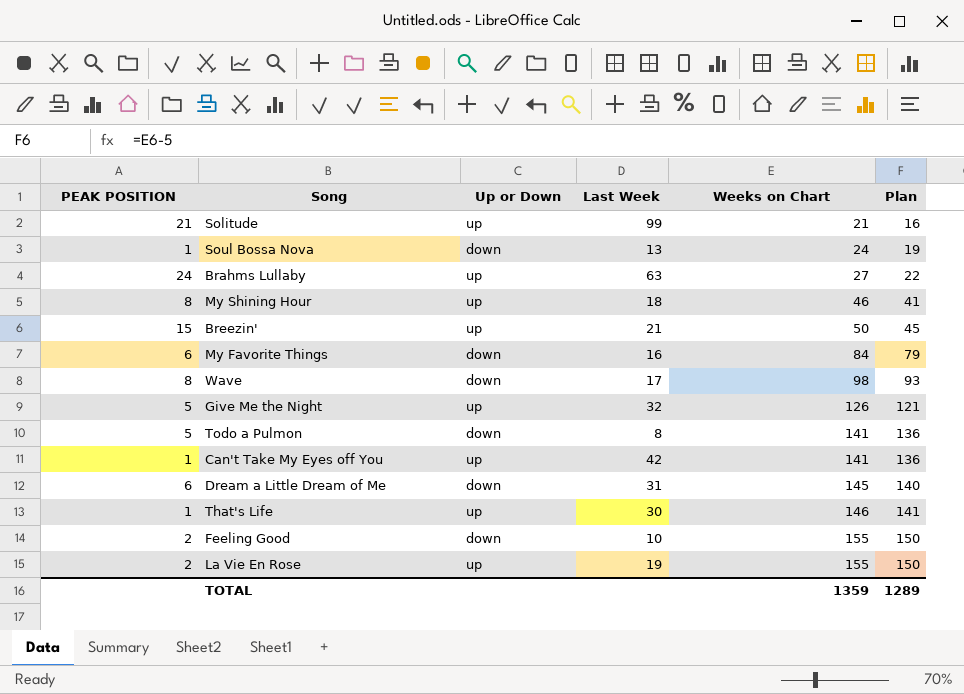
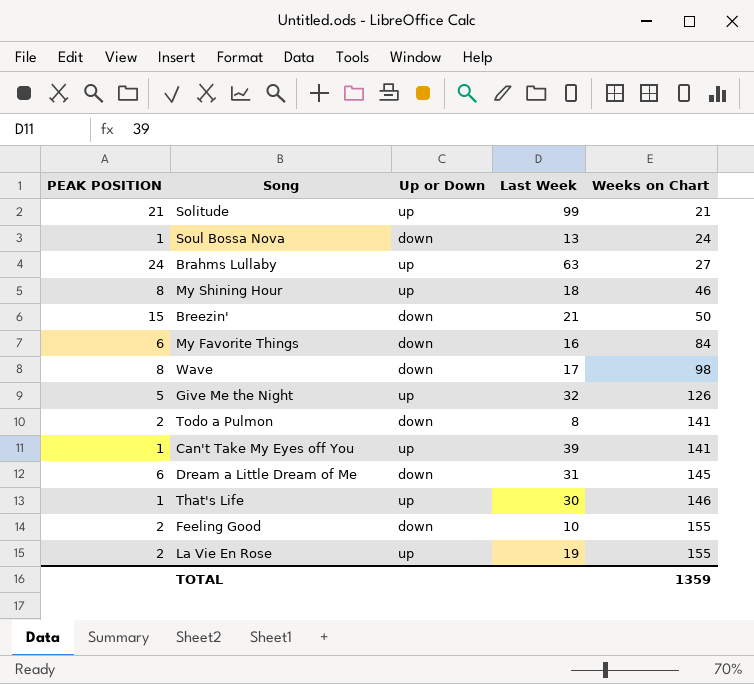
column Plan | formula: [Weeks on Chart] - 5 -> none
Breezin' | Up or Down: up -> down
Todo a Pulmon | PEAK POSITION: 5 -> 2
Can't Take My Eyes off You | Last Week: 42 -> 39

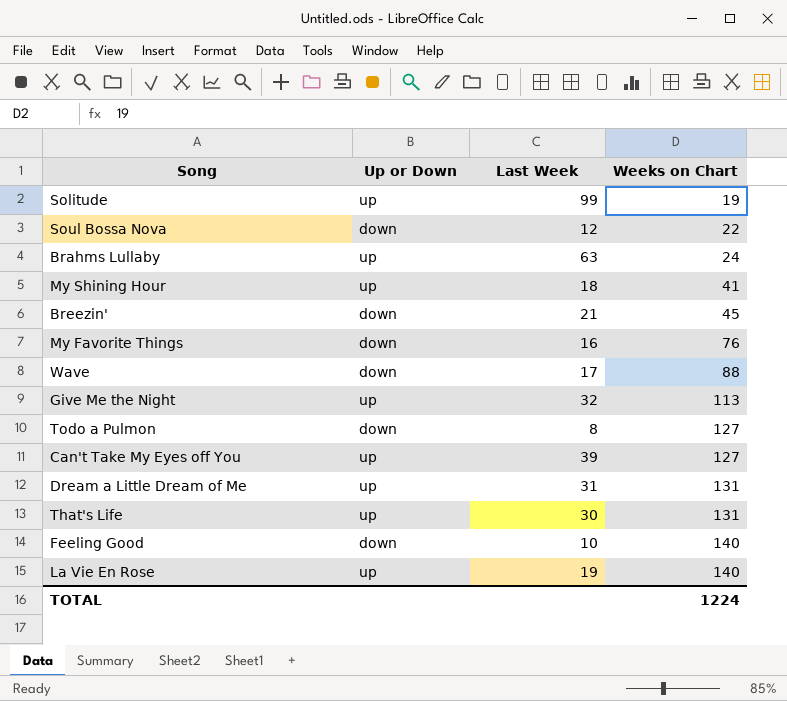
column PEAK POSITION | position: 1 -> none
Solitude | Weeks on Chart: 21 -> 19
Soul Bossa Nova | Last Week: 13 -> 12
Soul Bossa Nova | Weeks on Chart: 24 -> 22
Brahms Lullaby | Weeks on Chart: 27 -> 24
My Shining Hour | Weeks on Chart: 46 -> 41
Breezin' | Weeks on Chart: 50 -> 45
My Favorite Things | Weeks on Chart: 84 -> 76
Wave | Weeks on Chart: 98 -> 88
Give Me the Night | Weeks on Chart: 126 -> 113
Todo a Pulmon | Weeks on Chart: 141 -> 127
Can't Take My Eyes off You | Weeks on Chart: 141 -> 127
Dream a Little Dream of Me | Up or Down: down -> up
Dream a Little Dream of Me | Weeks on Chart: 145 -> 131
That's Life | Weeks on Chart: 146 -> 131
Feeling Good | Weeks on Chart: 155 -> 140
La Vie En Rose | Weeks on Chart: 155 -> 140
TOTAL | Weeks on Chart: 1359 -> 1224

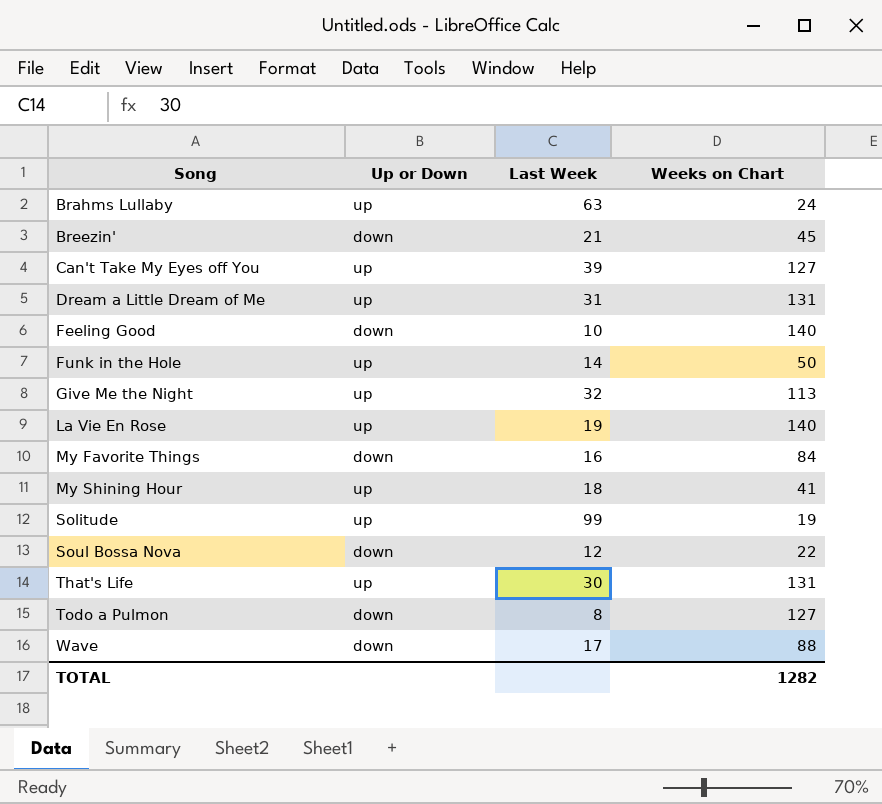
row order: Weeks on Chart ascending -> Song ascending
row Funk in the Hole: none -> up | 14 | 50
My Favorite Things | Weeks on Chart: 76 -> 84
TOTAL | Weeks on Chart: 1224 -> 1282

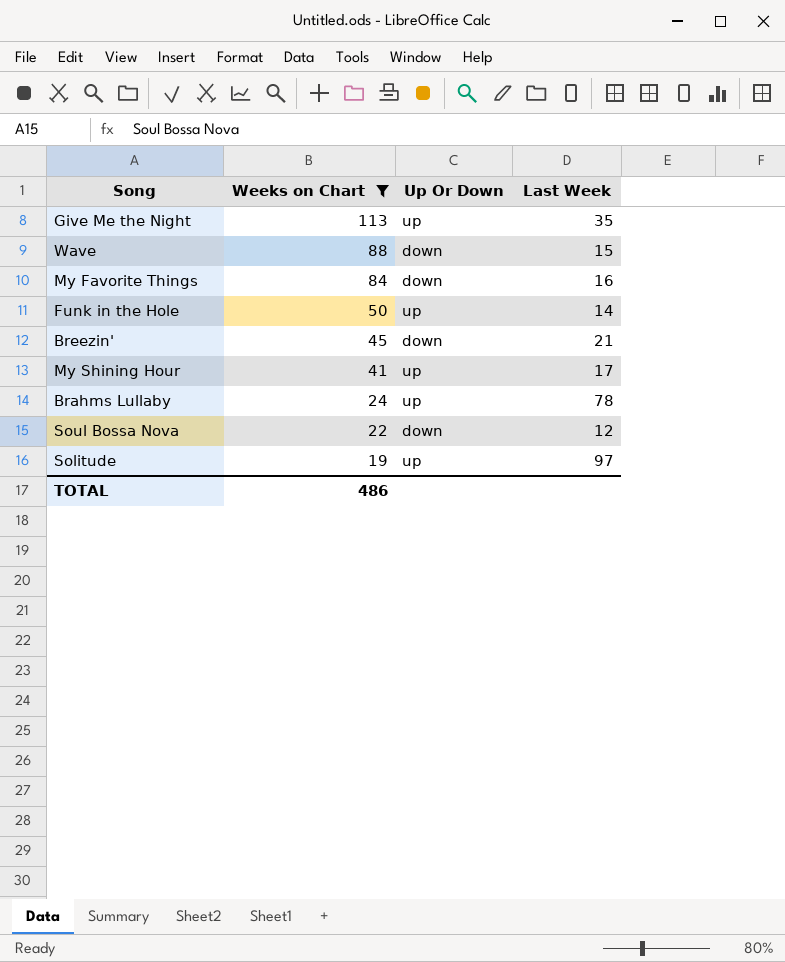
filter: none -> Weeks on Chart <= 113
row order: Song ascending -> Weeks on Chart descending
column Weeks on Chart | position: 4 -> 2
column name: Up or Down -> Up Or Down
Give Me the Night | Last Week: 32 -> 35
Wave | Last Week: 17 -> 15
My Shining Hour | Last Week: 18 -> 17
Brahms Lullaby | Last Week: 63 -> 78
Solitude | Last Week: 99 -> 97
TOTAL | Weeks on Chart: 1282 -> 486

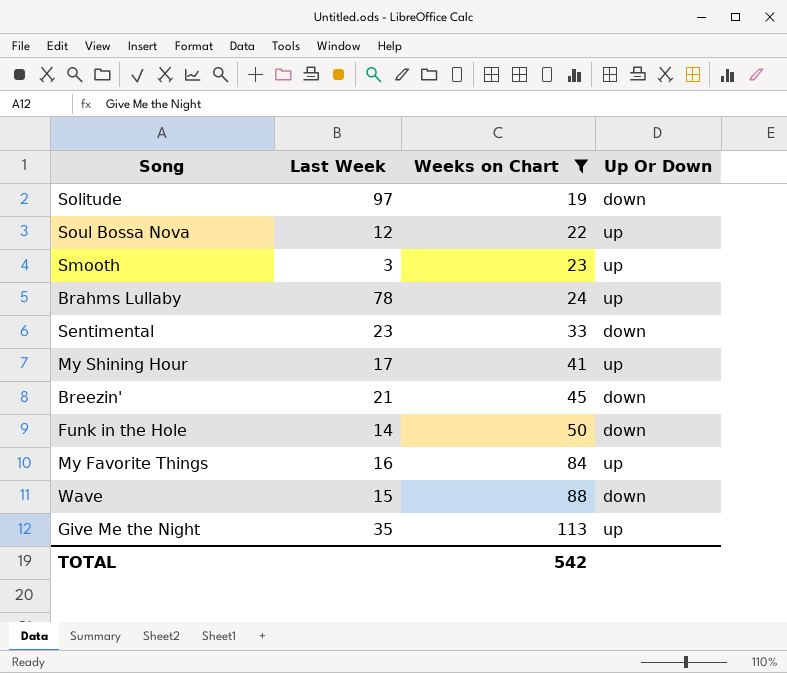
row order: Weeks on Chart descending -> Weeks on Chart ascending
column Last Week | position: 4 -> 2
Solitude | Up Or Down: up -> down
Soul Bossa Nova | Up Or Down: down -> up
row Smooth: none -> 3 | 23 | up
row Sentimental: none -> 23 | 33 | down
Funk in the Hole | Up Or Down: up -> down
My Favorite Things | Up Or Down: down -> up
TOTAL | Weeks on Chart: 486 -> 542

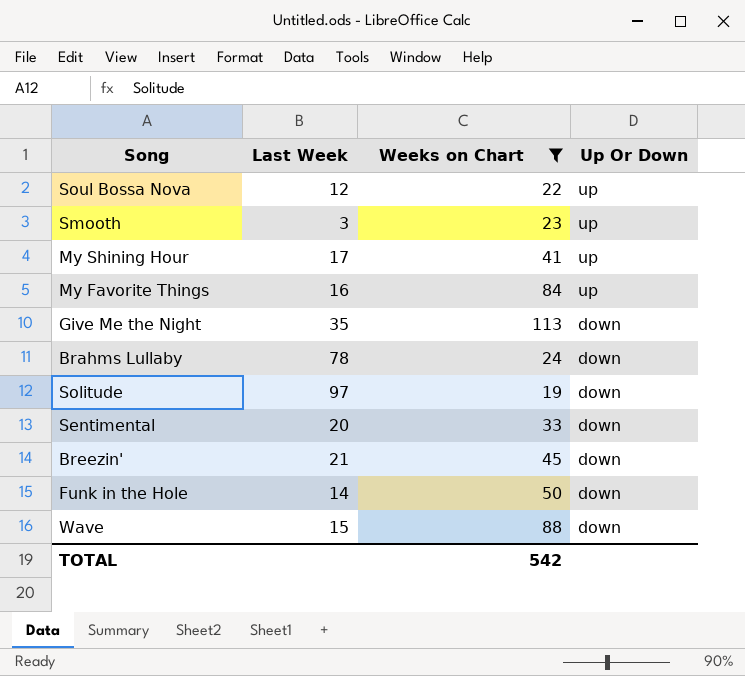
row order: Weeks on Chart ascending -> Up Or Down descending
Give Me the Night | Up Or Down: up -> down
Brahms Lullaby | Up Or Down: up -> down
Sentimental | Last Week: 23 -> 20

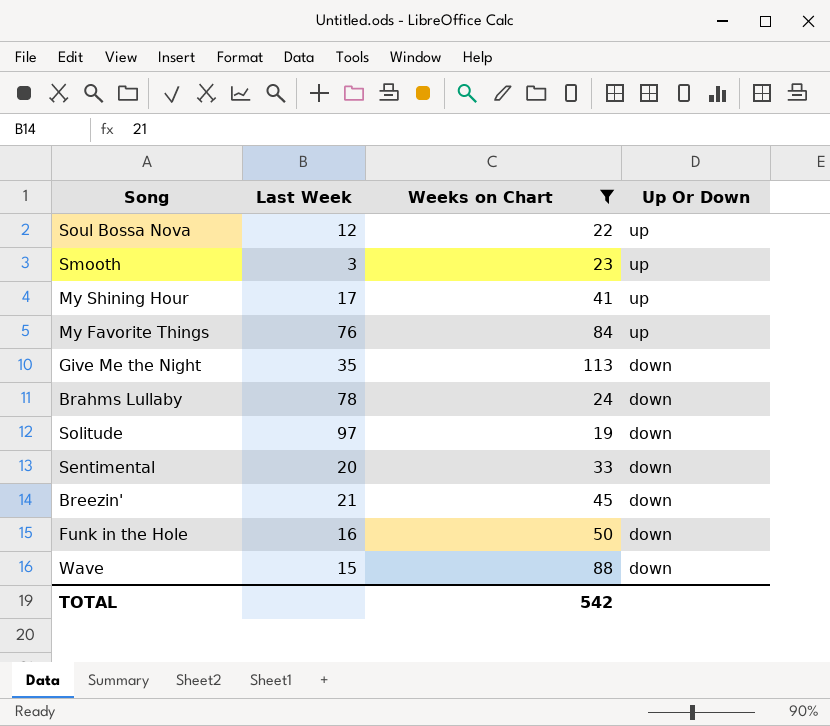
My Favorite Things | Last Week: 16 -> 76
Funk in the Hole | Last Week: 14 -> 16

